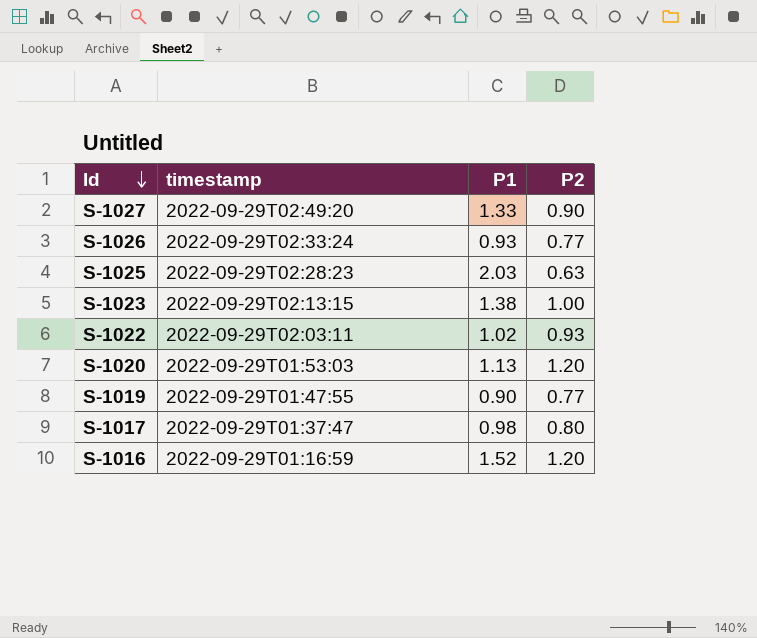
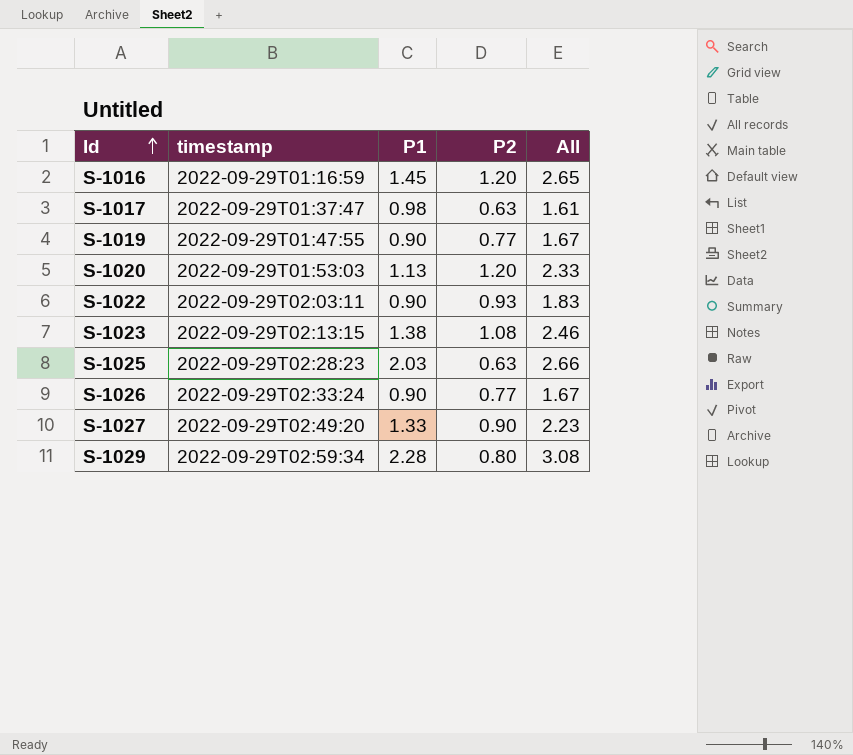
row order: Id descending -> Id ascending
column All | formula: none -> [P1] + [P2]
S-1016 | P1: 1.52 -> 1.45
S-1017 | P2: 0.80 -> 0.63
S-1022 | P1: 1.02 -> 0.90
S-1023 | P2: 1.00 -> 1.08
S-1026 | P1: 0.93 -> 0.90
row S-1029: none -> 2022-09-29T02:59:34 | 2.28 | 0.80 | 3.08

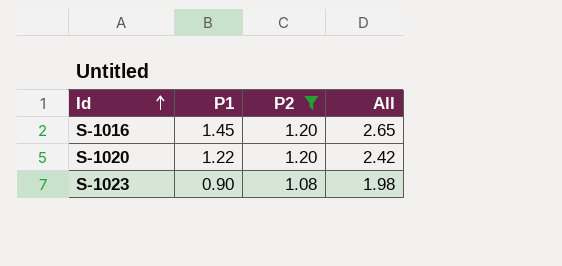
filter: none -> P2 >= 1.08
column timestamp | position: 2 -> none
S-1020 | P1: 1.13 -> 1.22
S-1020 | All: 2.33 -> 2.42
S-1023 | P1: 1.38 -> 0.90
S-1023 | All: 2.46 -> 1.98

